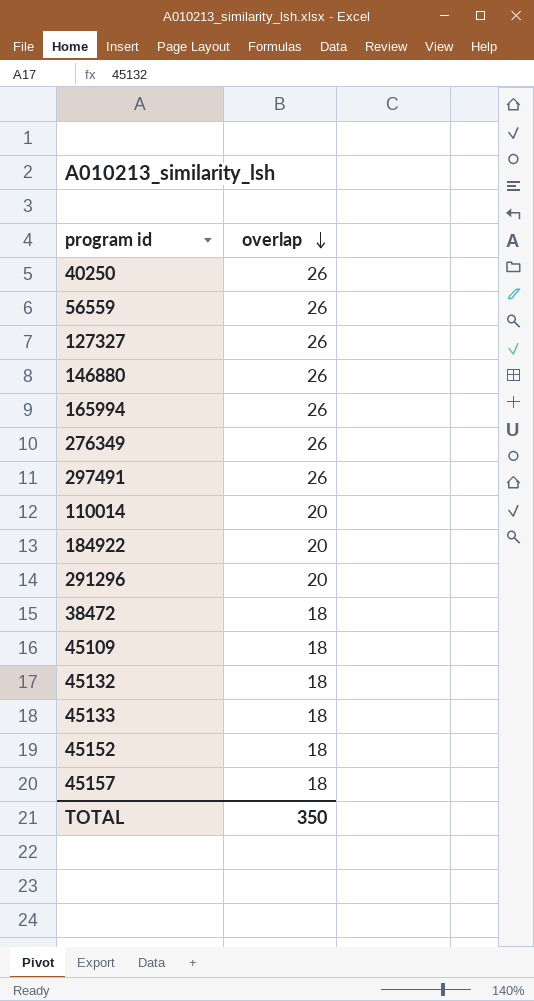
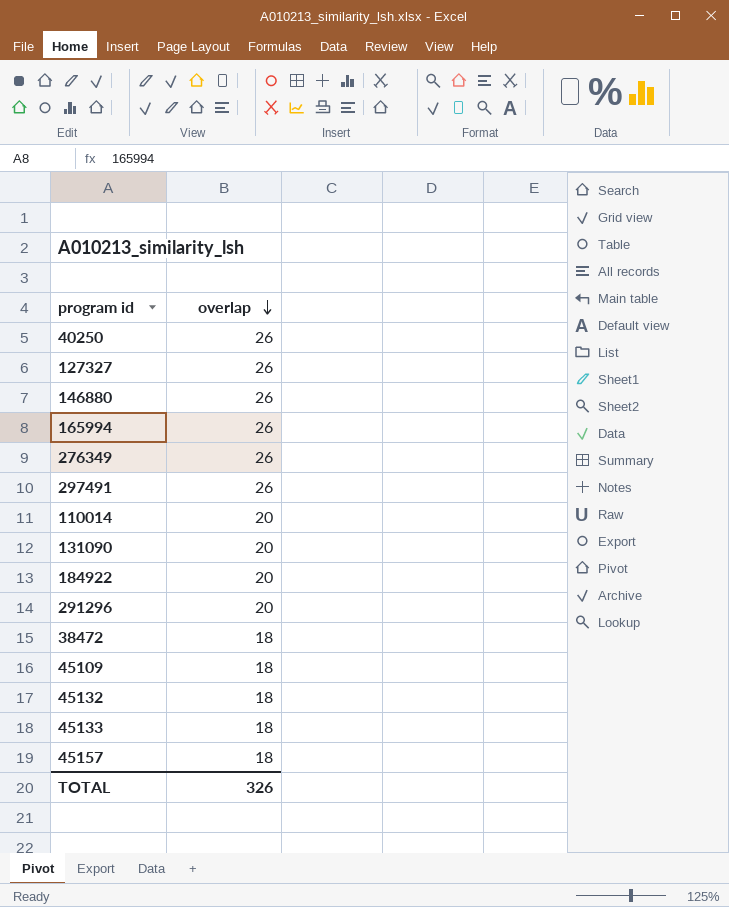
row 56559: 26 -> none
row 45152: 18 -> none
row 131090: none -> 20
TOTAL | overlap: 350 -> 326

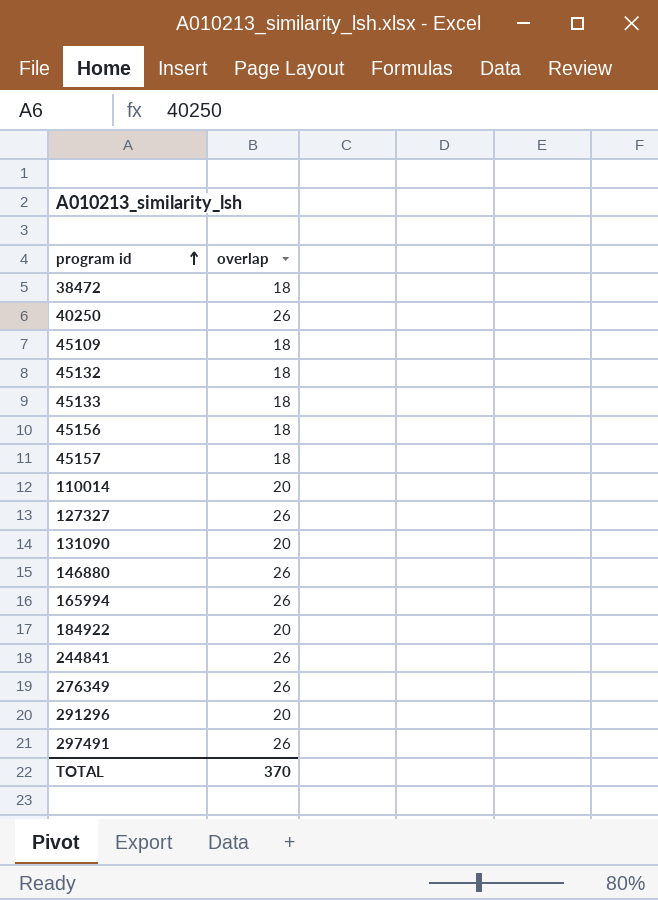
row order: overlap descending -> program id ascending
row 45156: none -> 18
row 244841: none -> 26
TOTAL | overlap: 326 -> 370

